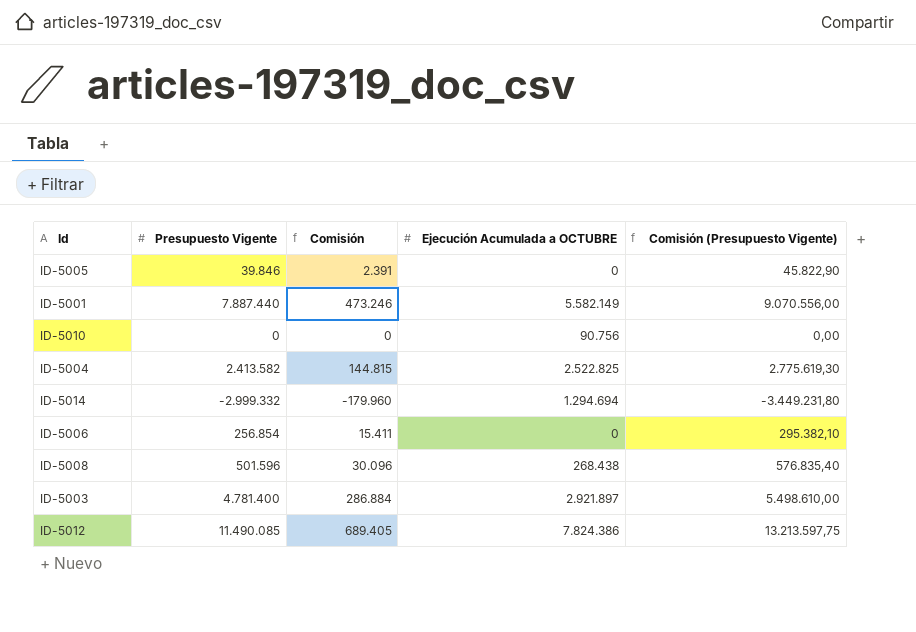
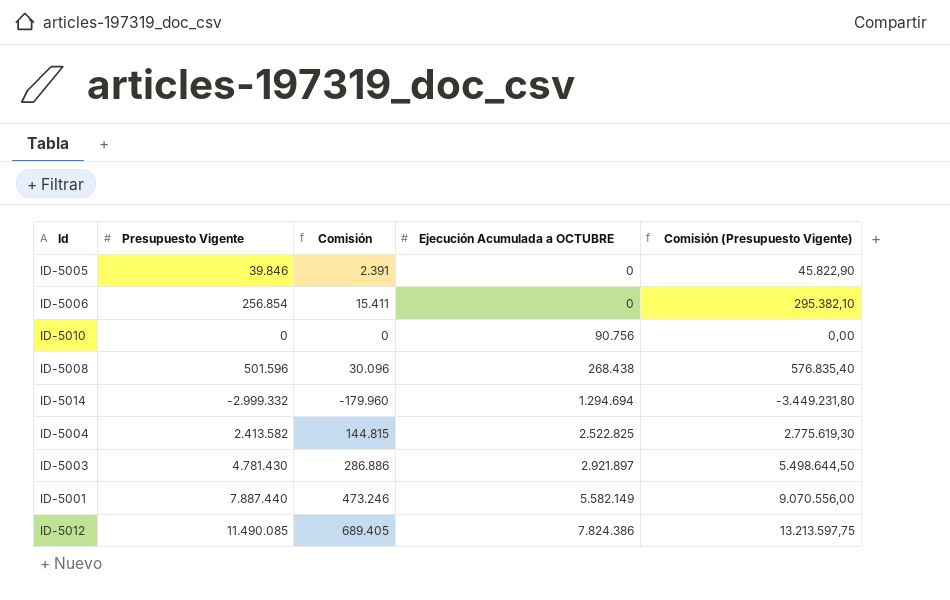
row order: none -> Ejecución Acumulada a OCTUBRE ascending
ID-5003 | Presupuesto Vigente: 4.781.400 -> 4.781.430
ID-5003 | Comisión: 286.884 -> 286.886
ID-5003 | Comisión (Presupuesto Vigente): 5.498.610,00 -> 5.498.644,50

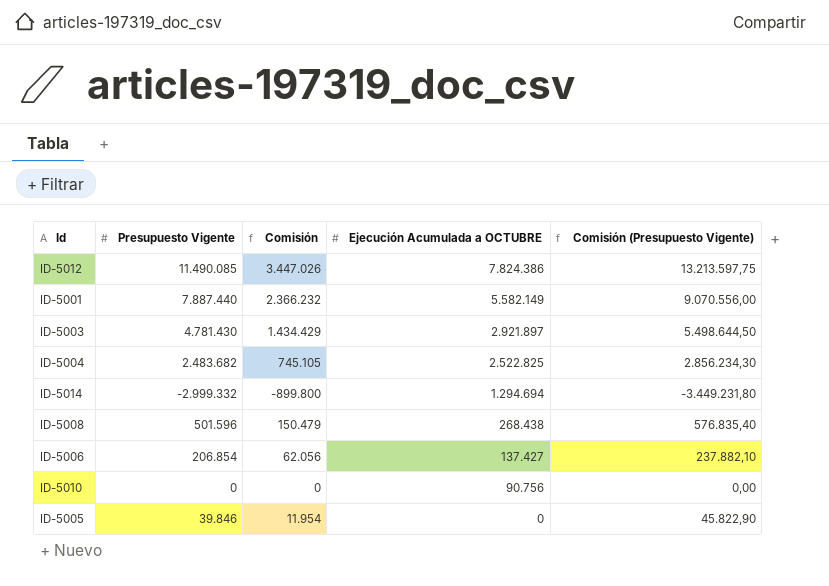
row order: Ejecución Acumulada a OCTUBRE ascending -> Ejecución Acumulada a OCTUBRE descending
column Comisión | formula: [Presupuesto Vigente] * 0,06 -> [Presupuesto Vigente] * 0,3
ID-5004 | Presupuesto Vigente: 2.413.582 -> 2.483.682
ID-5004 | Comisión (Presupuesto Vigente): 2.775.619,30 -> 2.856.234,30
ID-5006 | Presupuesto Vigente: 256.854 -> 206.854
ID-5006 | Ejecución Acumulada a OCTUBRE: 0 -> 137.427
ID-5006 | Comisión (Presupuesto Vigente): 295.382,10 -> 237.882,10

